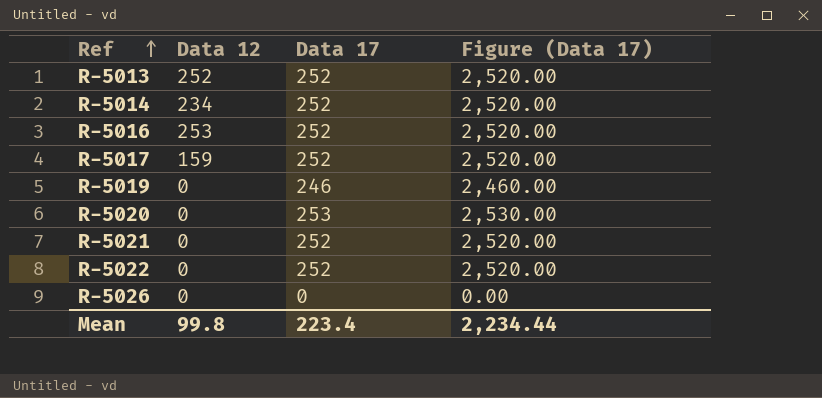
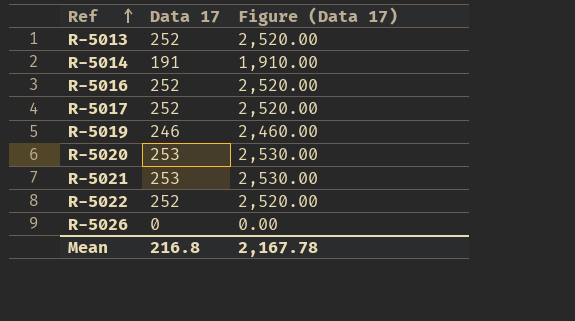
column Data 12 | position: 2 -> none
R-5014 | Data 17: 252 -> 191
R-5014 | Figure (Data 17): 2,520.00 -> 1,910.00
R-5021 | Data 17: 252 -> 253
R-5021 | Figure (Data 17): 2,520.00 -> 2,530.00
Mean | Data 17: 223.4 -> 216.8
Mean | Figure (Data 17): 2,234.44 -> 2,167.78

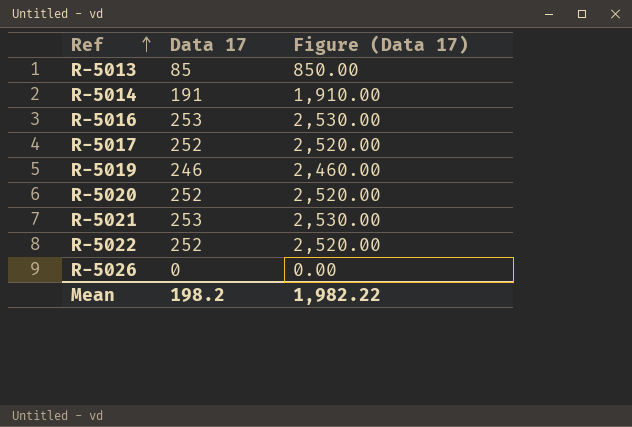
R-5013 | Data 17: 252 -> 85
R-5013 | Figure (Data 17): 2,520.00 -> 850.00
R-5016 | Data 17: 252 -> 253
R-5016 | Figure (Data 17): 2,520.00 -> 2,530.00
R-5020 | Data 17: 253 -> 252
R-5020 | Figure (Data 17): 2,530.00 -> 2,520.00
Mean | Data 17: 216.8 -> 198.2
Mean | Figure (Data 17): 2,167.78 -> 1,982.22

